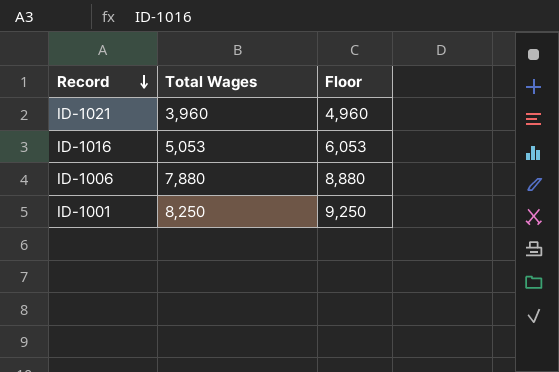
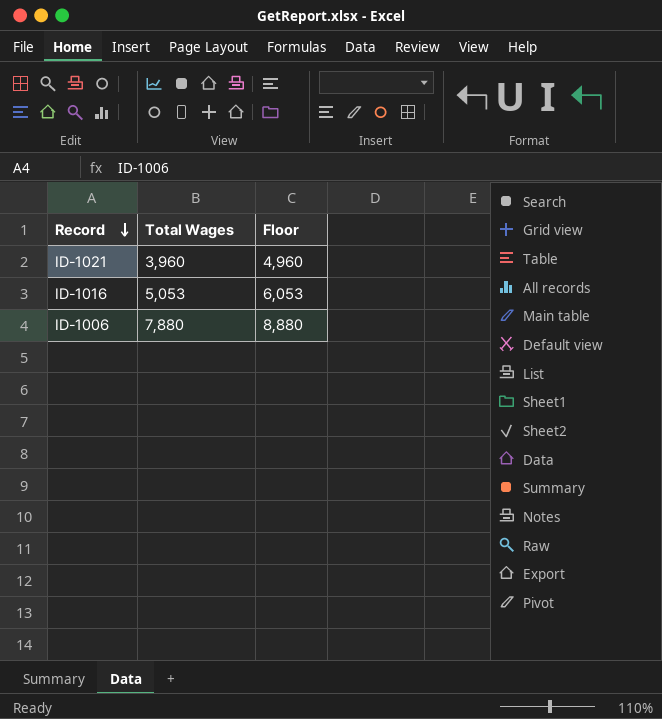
row ID-1001: 8,250 | 9,250 -> none

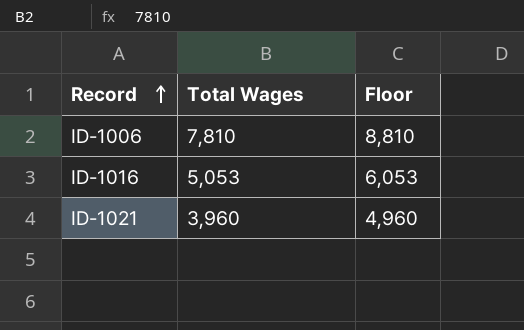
row order: Record descending -> Record ascending
ID-1006 | Total Wages: 7,880 -> 7,810
ID-1006 | Floor: 8,880 -> 8,810

